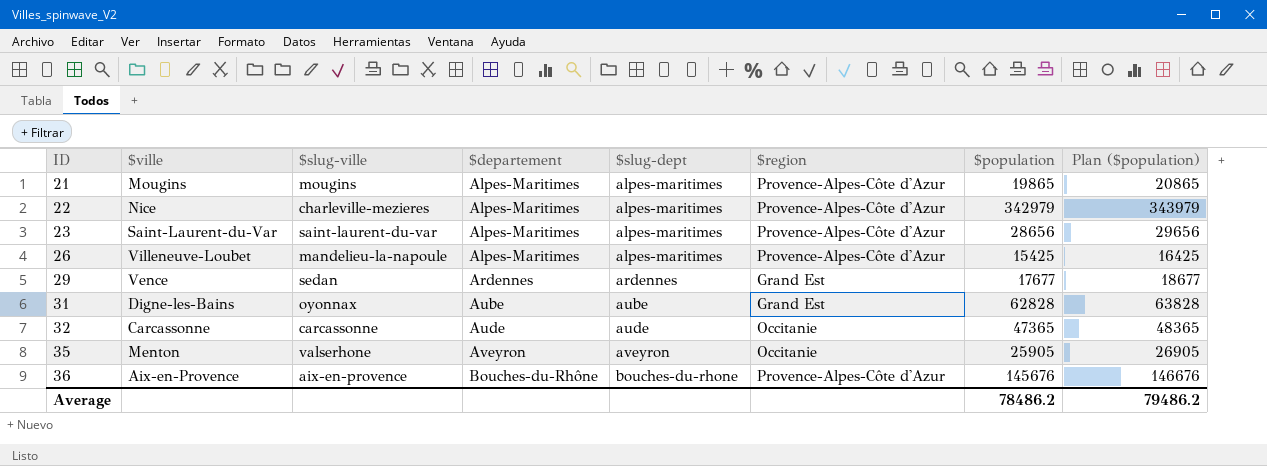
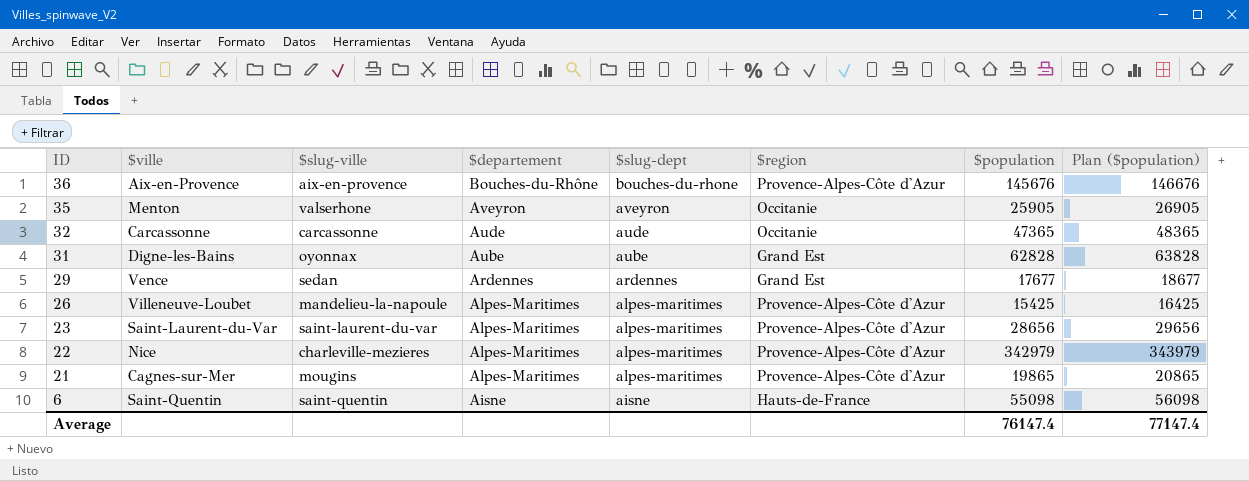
row order: ID ascending -> ID descending
21 | $ville: Mougins -> Cagnes-sur-Mer
row 6: none -> Saint-Quentin | saint-quentin | Aisne | aisne | Hauts-de-France | 55098 | 56098
Average | $population: 78486.2 -> 76147.4
Average | Plan ($population): 79486.2 -> 77147.4

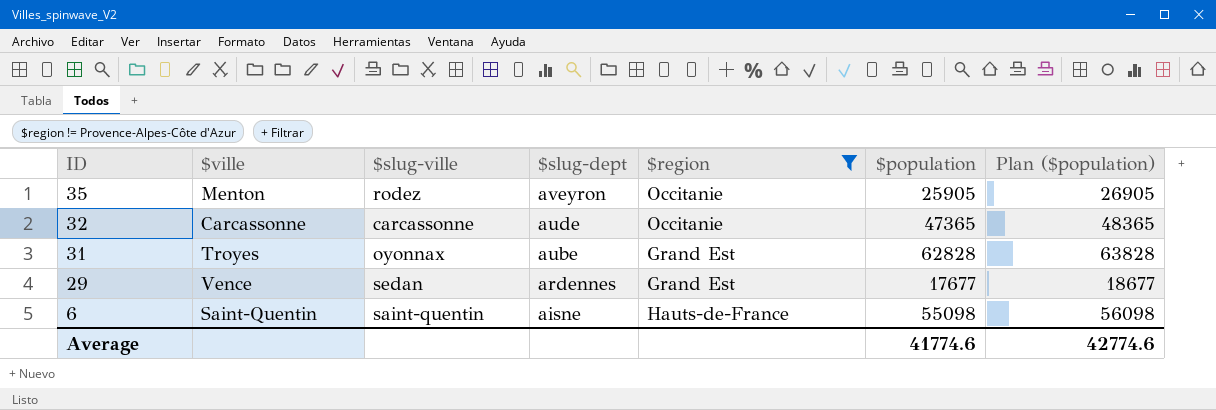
filter: none -> $region != Provence-Alpes-Côte d'Azur
column $departement | position: 4 -> none
35 | $slug-ville: valserhone -> rodez
31 | $ville: Digne-les-Bains -> Troyes
Average | $population: 76147.4 -> 41774.6
Average | Plan ($population): 77147.4 -> 42774.6

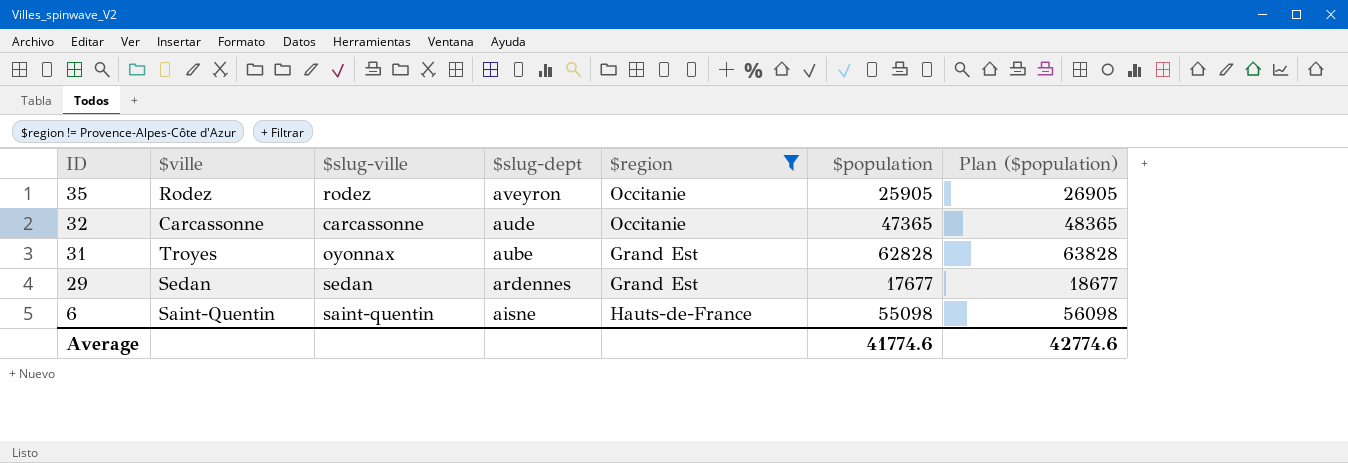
35 | $ville: Menton -> Rodez
29 | $ville: Vence -> Sedan

